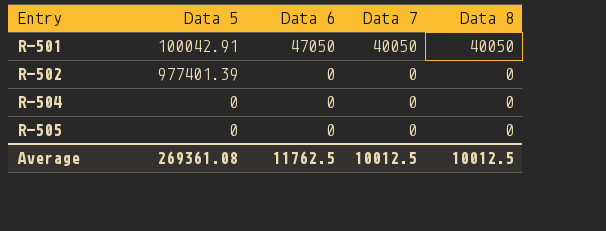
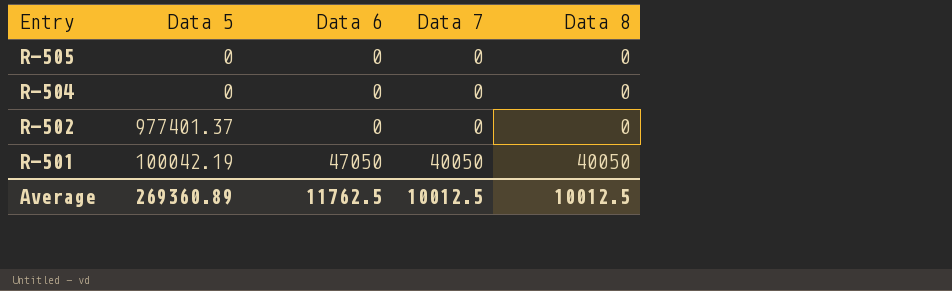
row order: Entry ascending -> Entry descending
R-502 | Data 5: 977401.39 -> 977401.37
R-501 | Data 5: 100042.91 -> 100042.19
Average | Data 5: 269361.08 -> 269360.89

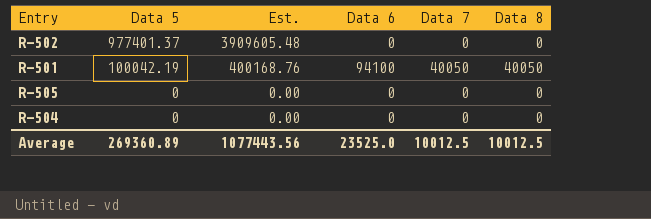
row order: Entry descending -> Data 5 descending
column Est. | formula: none -> [Data 5] * 4
R-501 | Data 6: 47050 -> 94100
Average | Data 6: 11762.5 -> 23525.0

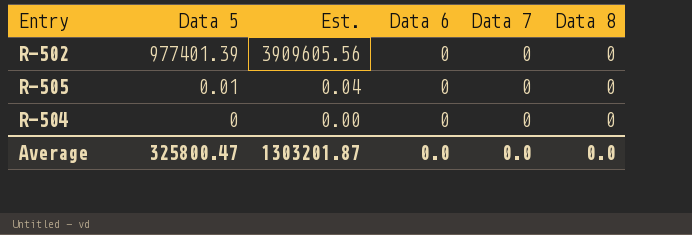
row R-501: 100042.19 | 400168.76 | 94100 | 40050 | 40050 -> none
R-502 | Data 5: 977401.37 -> 977401.39
R-502 | Est.: 3909605.48 -> 3909605.56
R-505 | Data 5: 0 -> 0.01
R-505 | Est.: 0.00 -> 0.04
Average | Data 5: 269360.89 -> 325800.47
Average | Est.: 1077443.56 -> 1303201.87
Average | Data 6: 23525.0 -> 0.0
Average | Data 7: 10012.5 -> 0.0
Average | Data 8: 10012.5 -> 0.0

